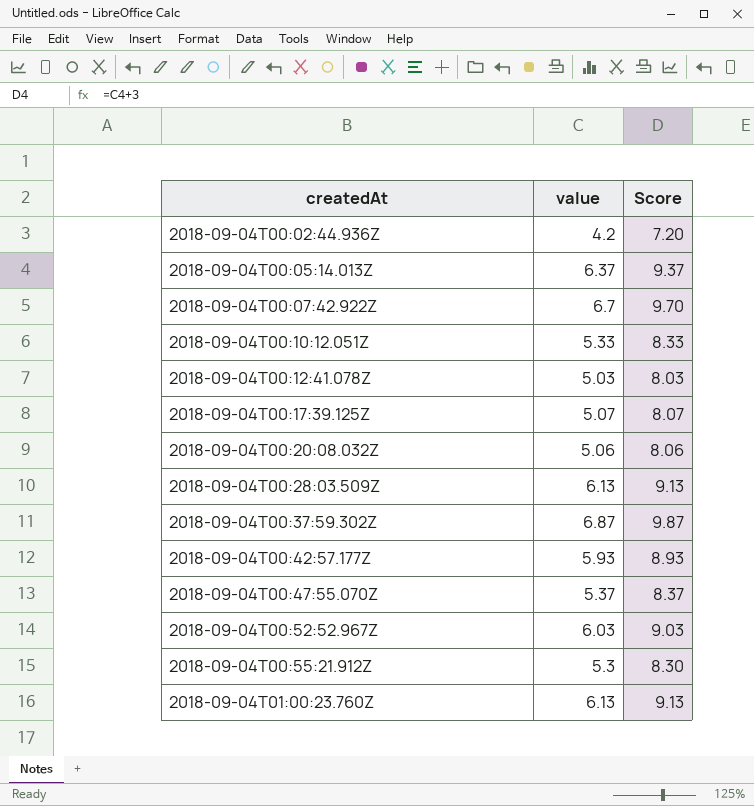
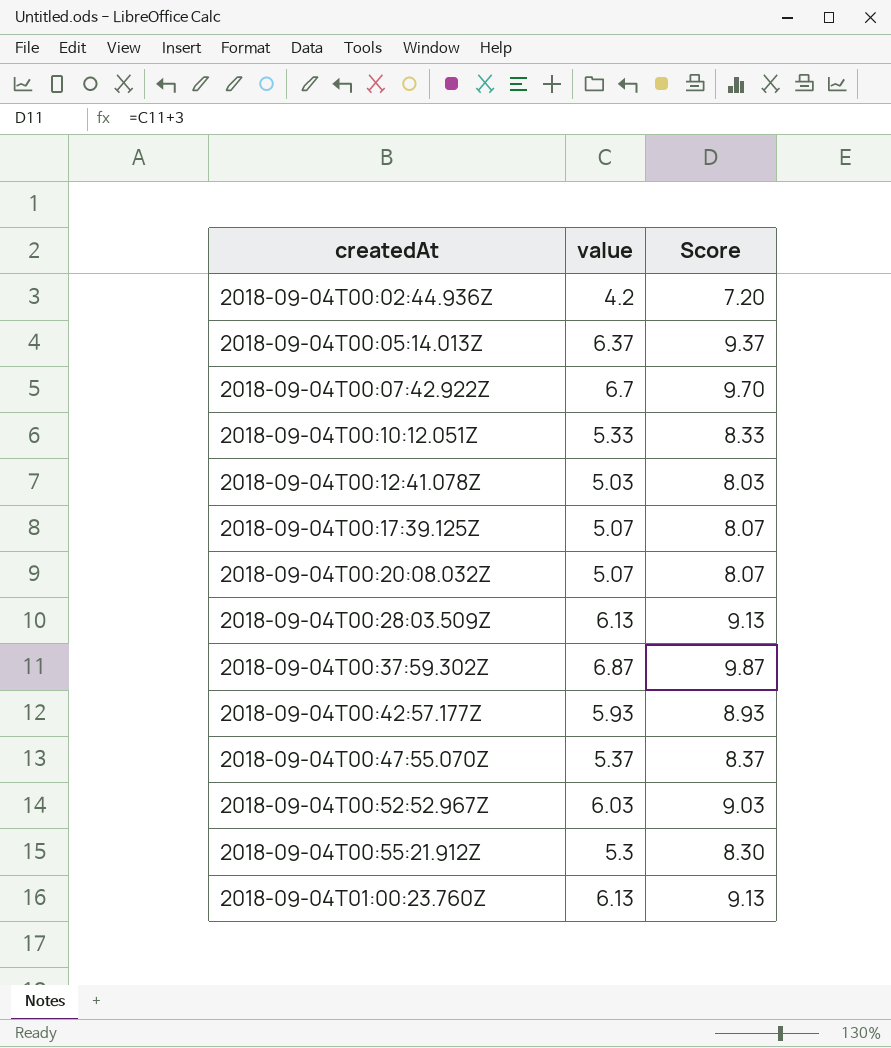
2018-09-04T00:20:08.032Z | value: 5.06 -> 5.07
2018-09-04T00:20:08.032Z | Score: 8.06 -> 8.07

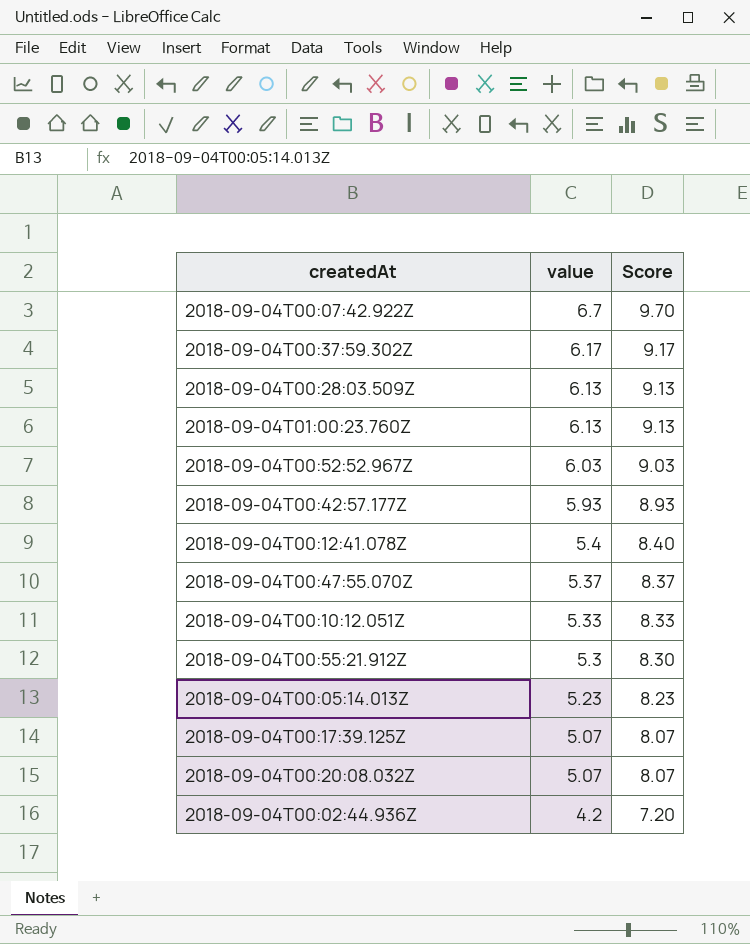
row order: createdAt ascending -> value descending
2018-09-04T00:37:59.302Z | value: 6.87 -> 6.17
2018-09-04T00:37:59.302Z | Score: 9.87 -> 9.17
2018-09-04T00:12:41.078Z | value: 5.03 -> 5.4
2018-09-04T00:12:41.078Z | Score: 8.03 -> 8.40
2018-09-04T00:05:14.013Z | value: 6.37 -> 5.23
2018-09-04T00:05:14.013Z | Score: 9.37 -> 8.23

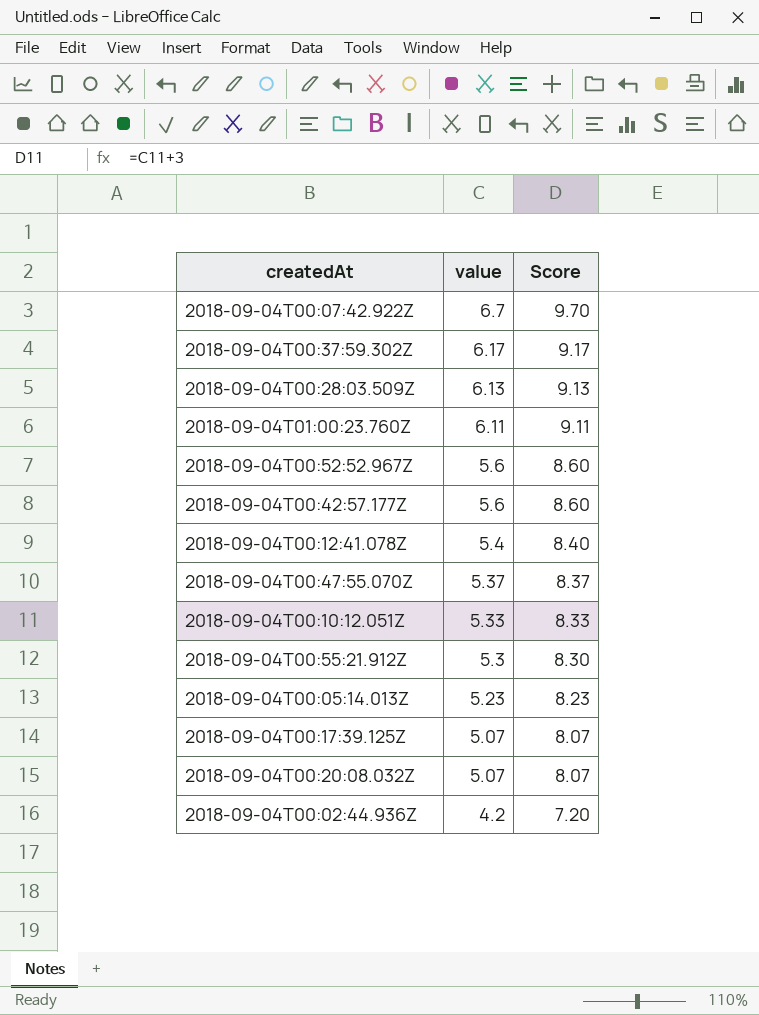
2018-09-04T01:00:23.760Z | value: 6.13 -> 6.11
2018-09-04T01:00:23.760Z | Score: 9.13 -> 9.11
2018-09-04T00:52:52.967Z | value: 6.03 -> 5.6
2018-09-04T00:52:52.967Z | Score: 9.03 -> 8.60
2018-09-04T00:42:57.177Z | value: 5.93 -> 5.6
2018-09-04T00:42:57.177Z | Score: 8.93 -> 8.60

